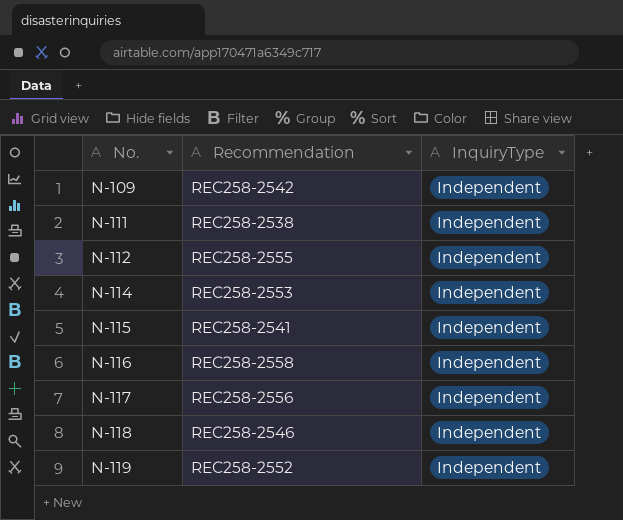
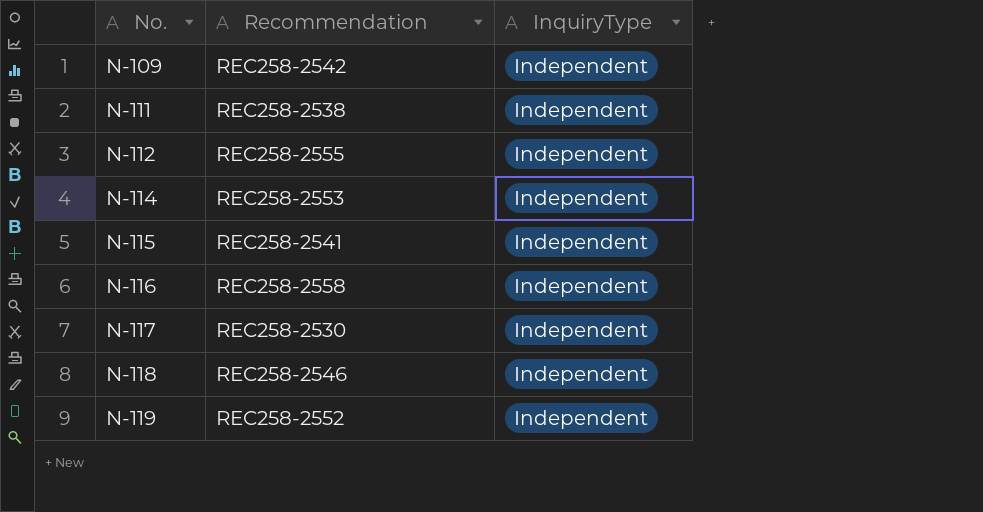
N-117 | Recommendation: REC258-2556 -> REC258-2530

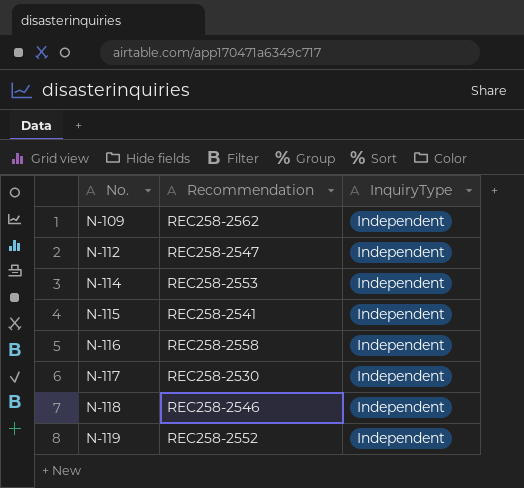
row N-111: REC258-2538 | Independent -> none
N-109 | Recommendation: REC258-2542 -> REC258-2562
N-112 | Recommendation: REC258-2555 -> REC258-2547

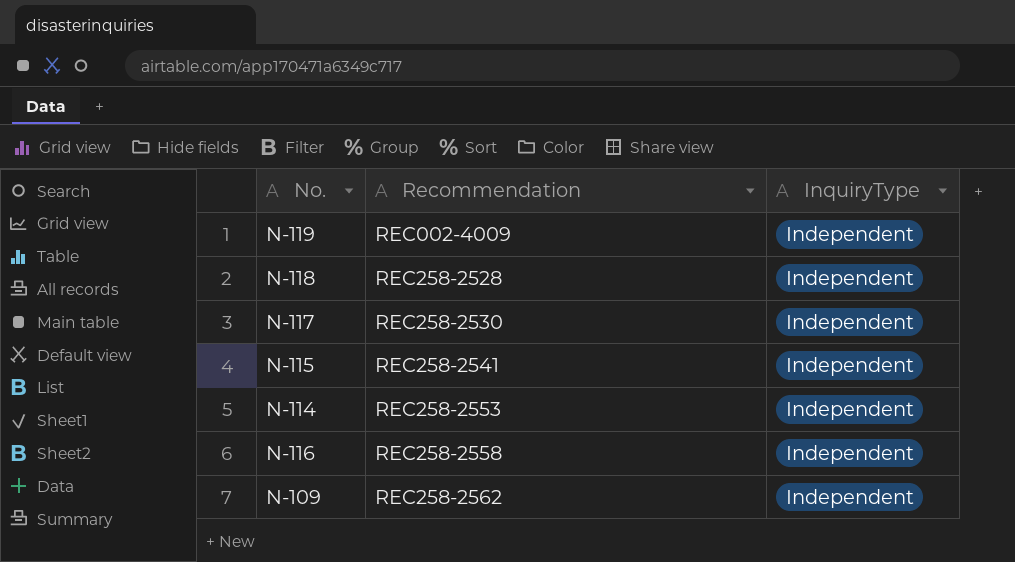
row order: No. ascending -> Recommendation ascending
row N-112: REC258-2547 | Independent -> none
N-119 | Recommendation: REC258-2552 -> REC002-4009
N-118 | Recommendation: REC258-2546 -> REC258-2528

